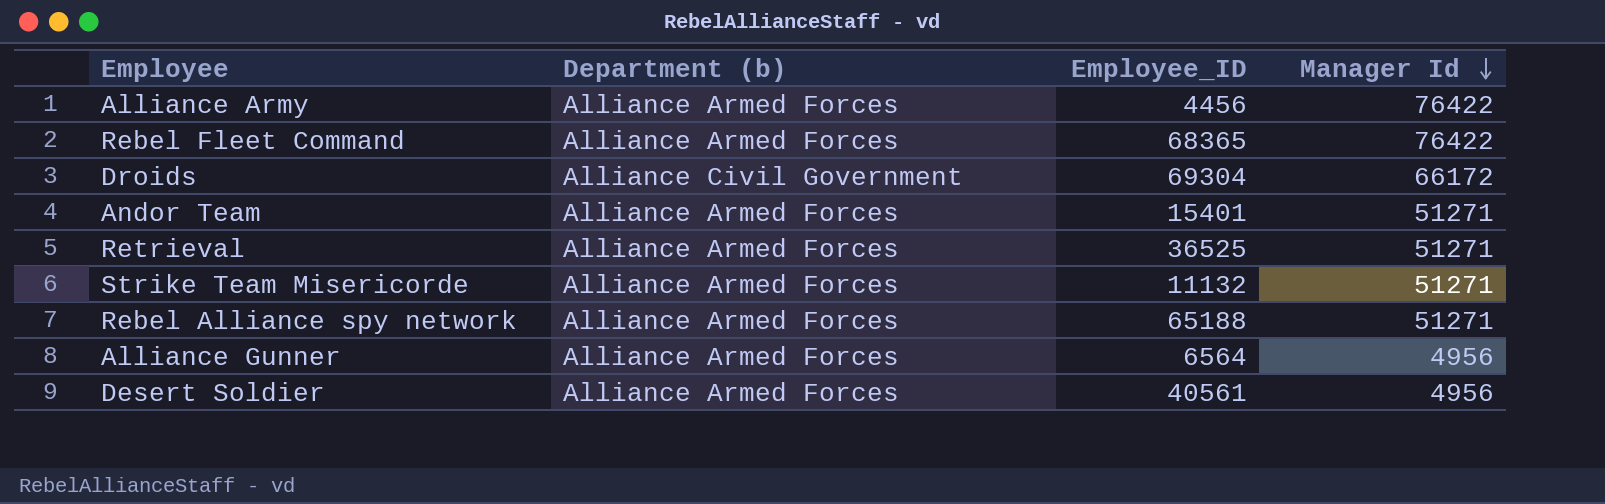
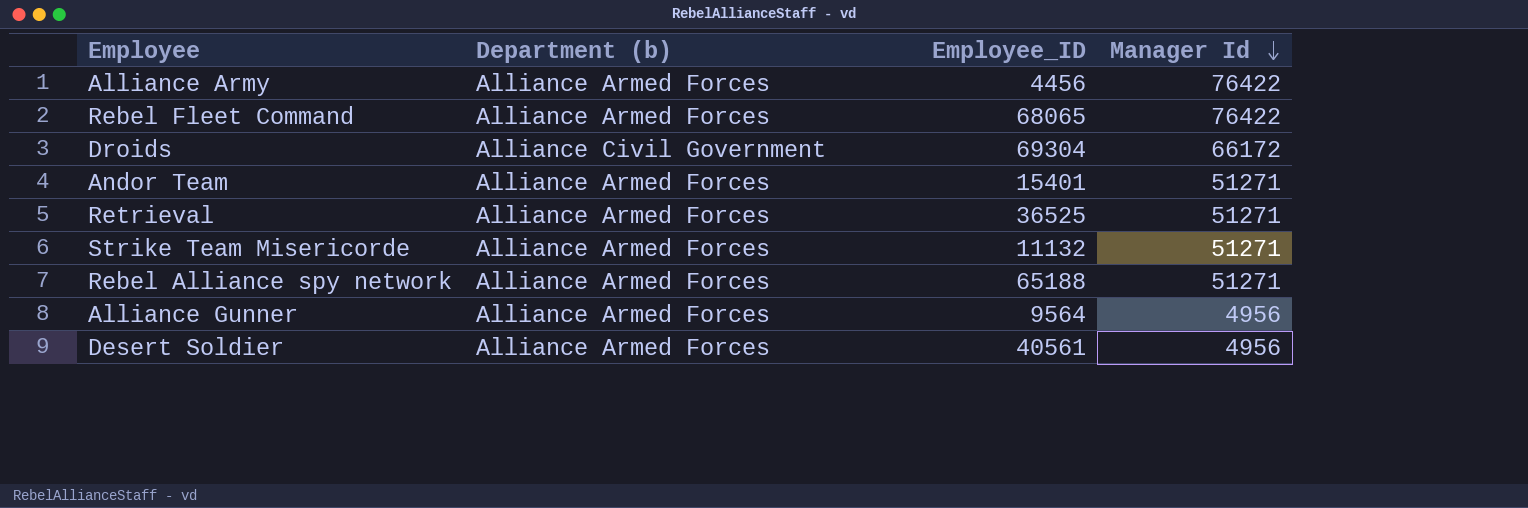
Rebel Fleet Command | Employee_ID: 68365 -> 68065
Alliance Gunner | Employee_ID: 6564 -> 9564

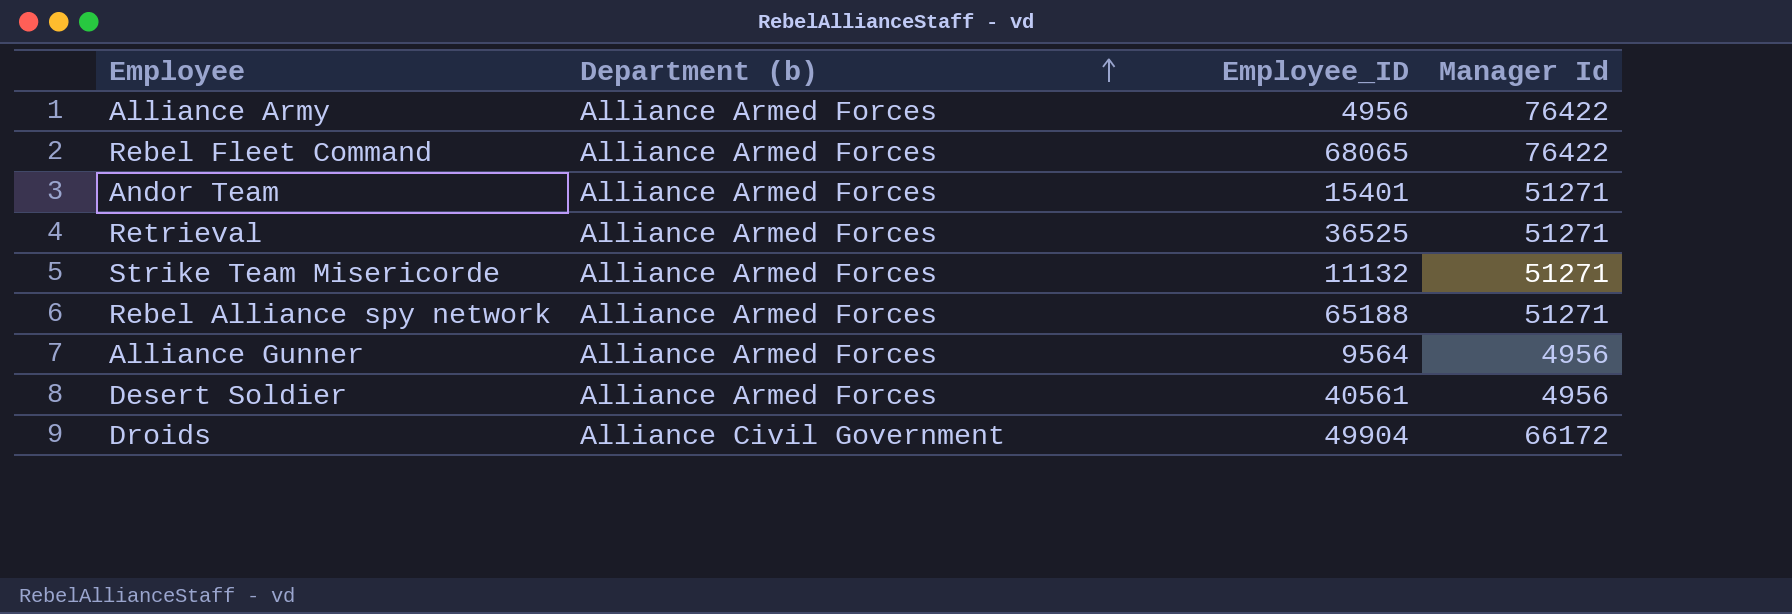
row order: Manager Id descending -> Department (b) ascending
Alliance Army | Employee_ID: 4456 -> 4956
Droids | Employee_ID: 69304 -> 49904

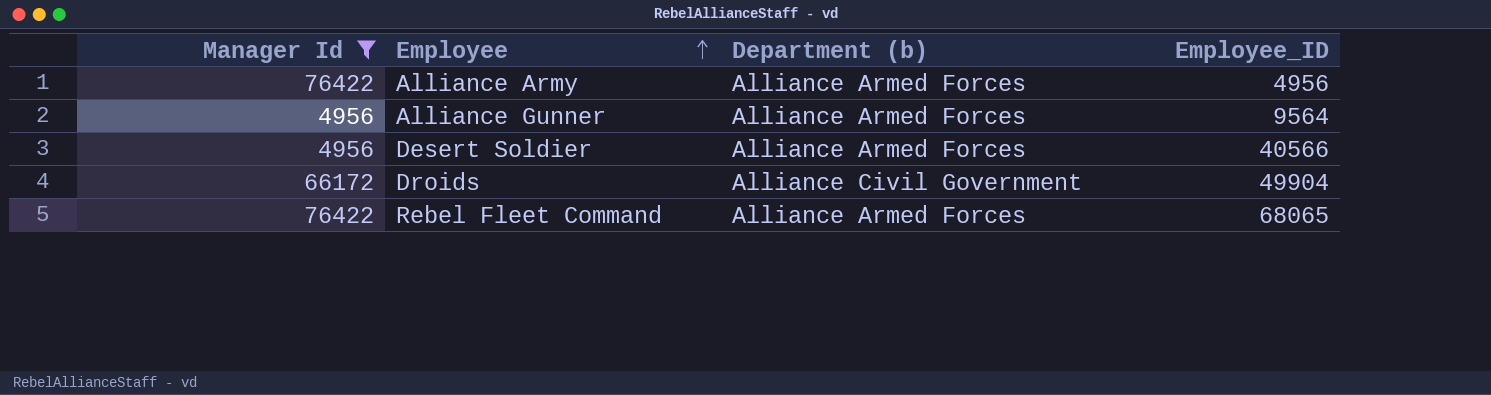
filter: none -> Manager Id != 51271
row order: Department (b) ascending -> Employee ascending
column Manager Id | position: 4 -> 1
Desert Soldier | Employee_ID: 40561 -> 40566

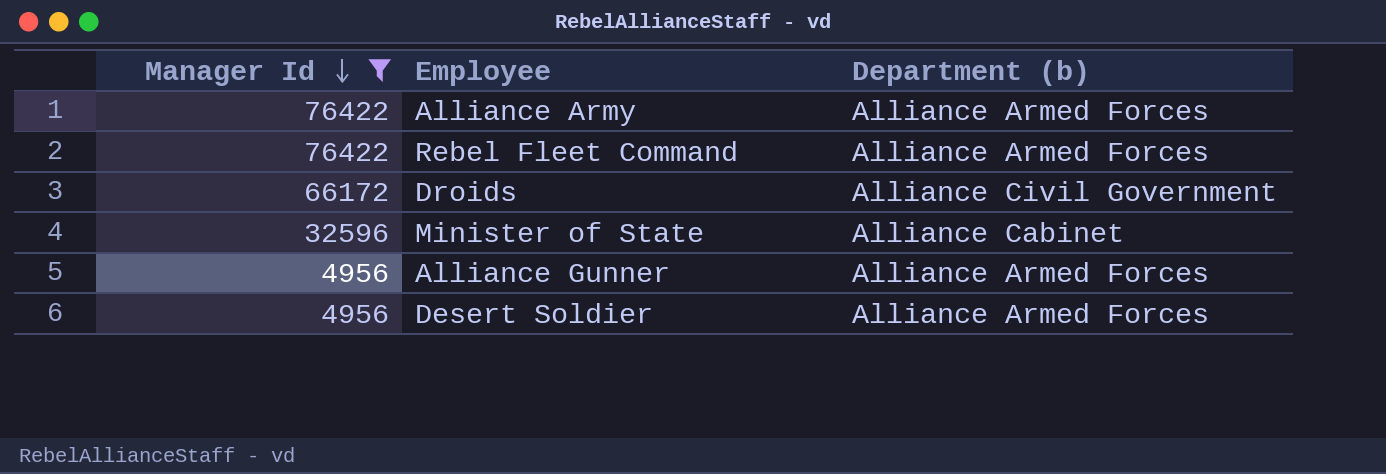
row order: Employee ascending -> Manager Id descending
column Employee_ID | position: 4 -> none
row Minister of State: none -> 32596 | Alliance Cabinet

